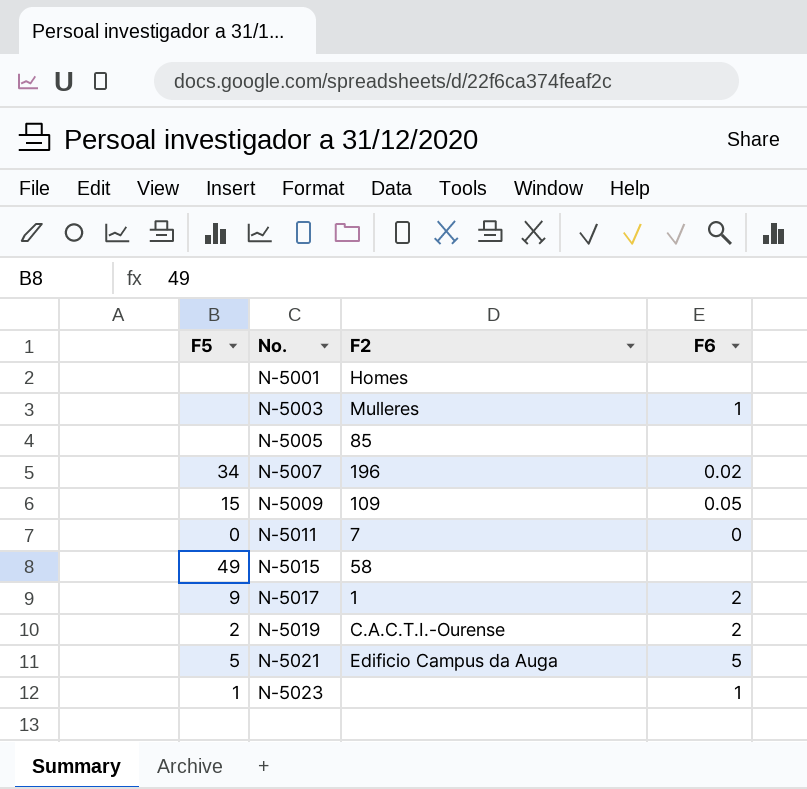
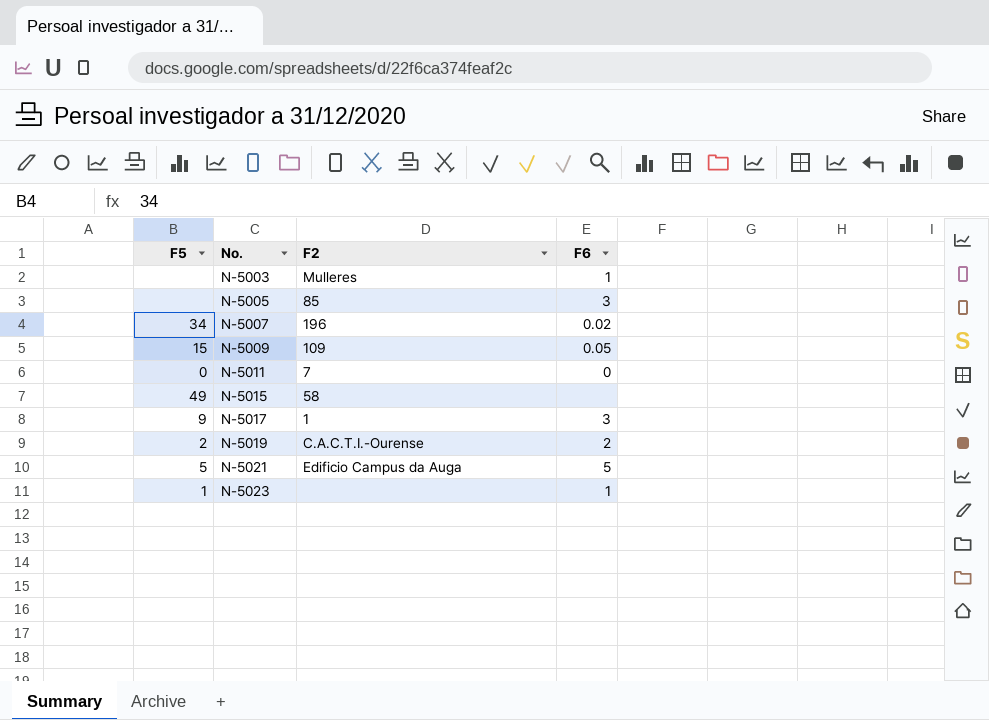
row N-5001: none | Homes | none -> none
N-5005 | F6: none -> 3
N-5017 | F6: 2 -> 3

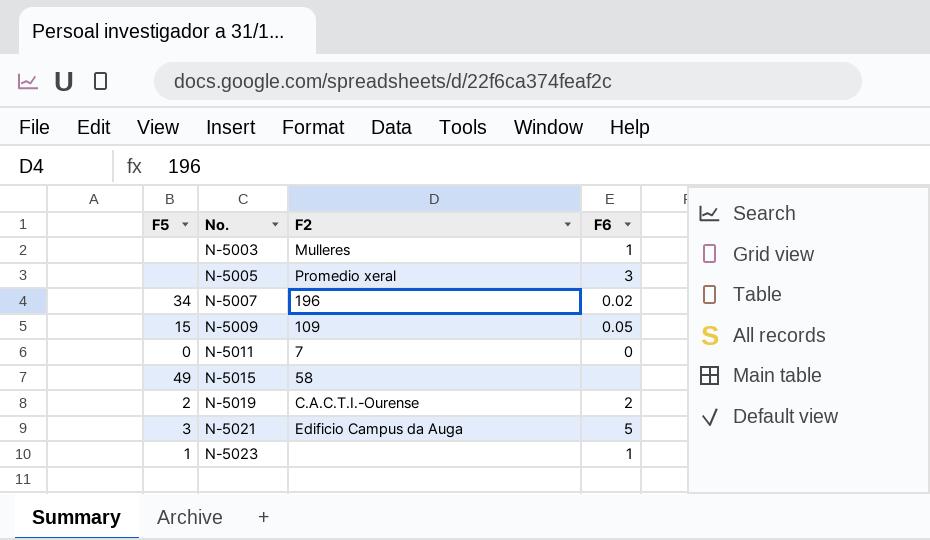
row N-5017: 9 | 1 | 3 -> none
N-5005 | F2: 85 -> Promedio xeral
N-5021 | F5: 5 -> 3

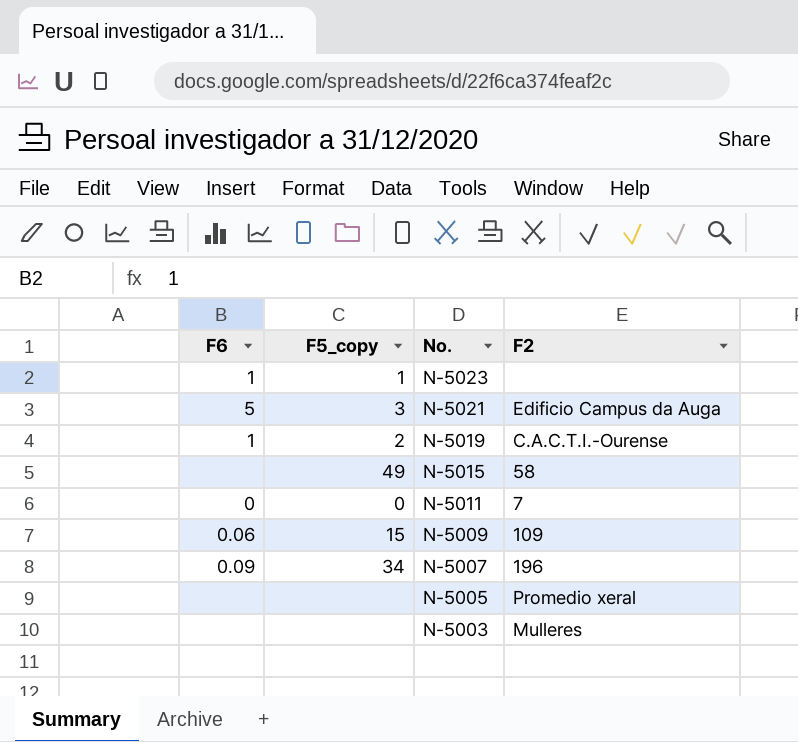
row order: No. ascending -> No. descending
column F6 | position: 4 -> 1
column name: F5 -> F5_copy
N-5019 | F6: 2 -> 1
N-5009 | F6: 0.05 -> 0.06
N-5007 | F6: 0.02 -> 0.09
N-5005 | F6: 3 -> none
N-5003 | F6: 1 -> none

